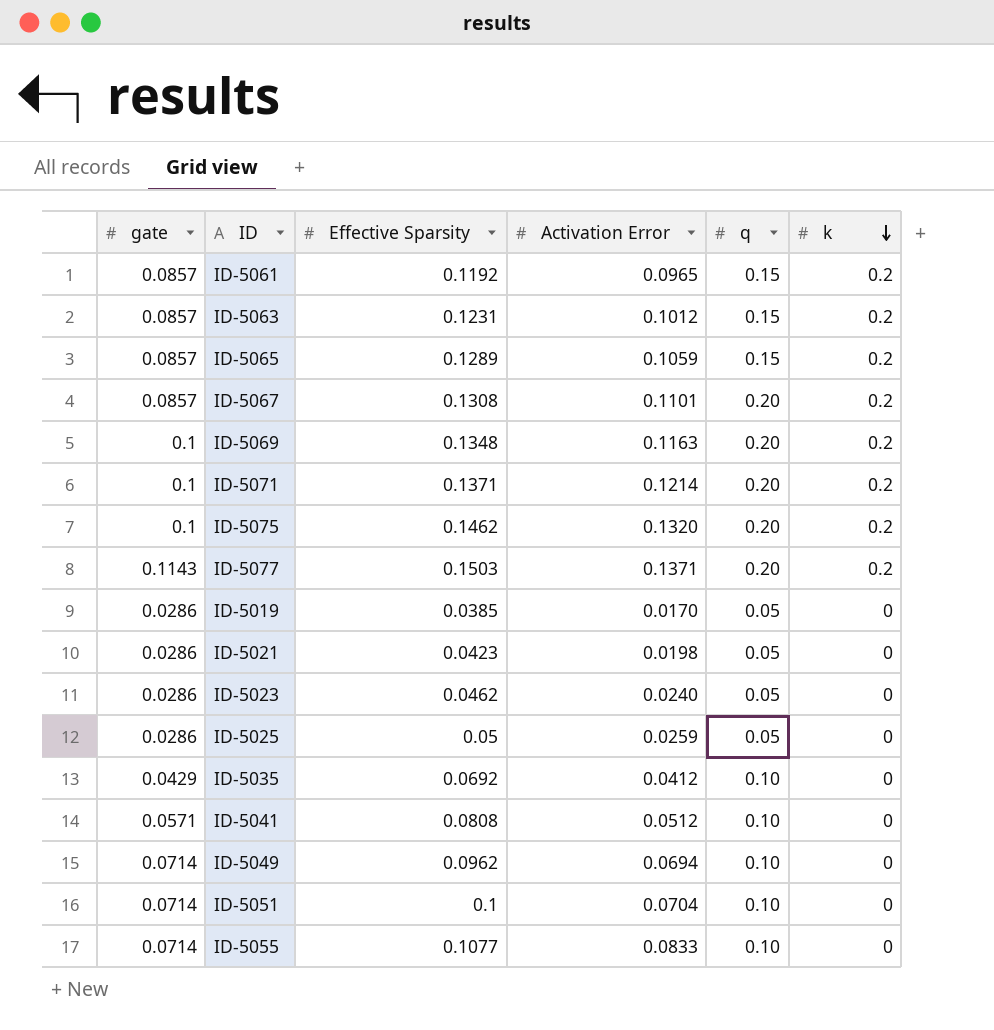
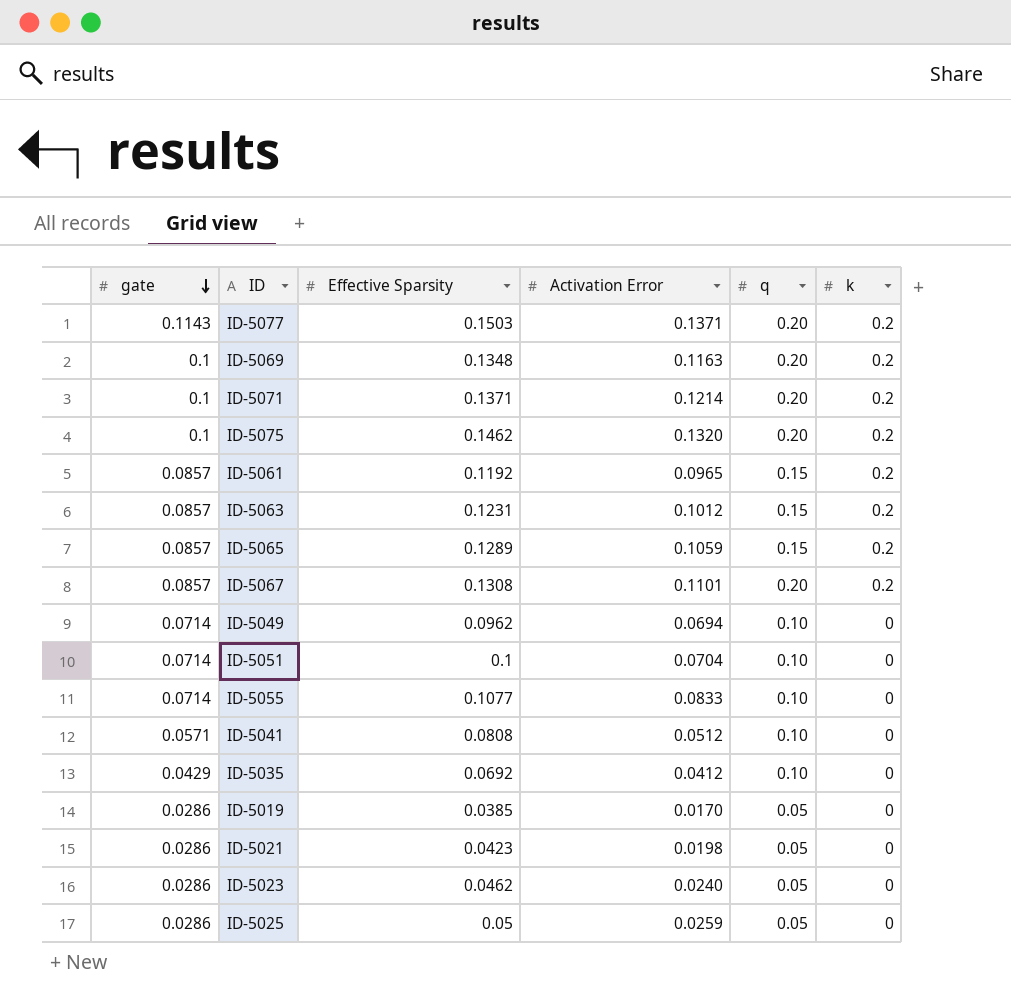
row order: k descending -> gate descending

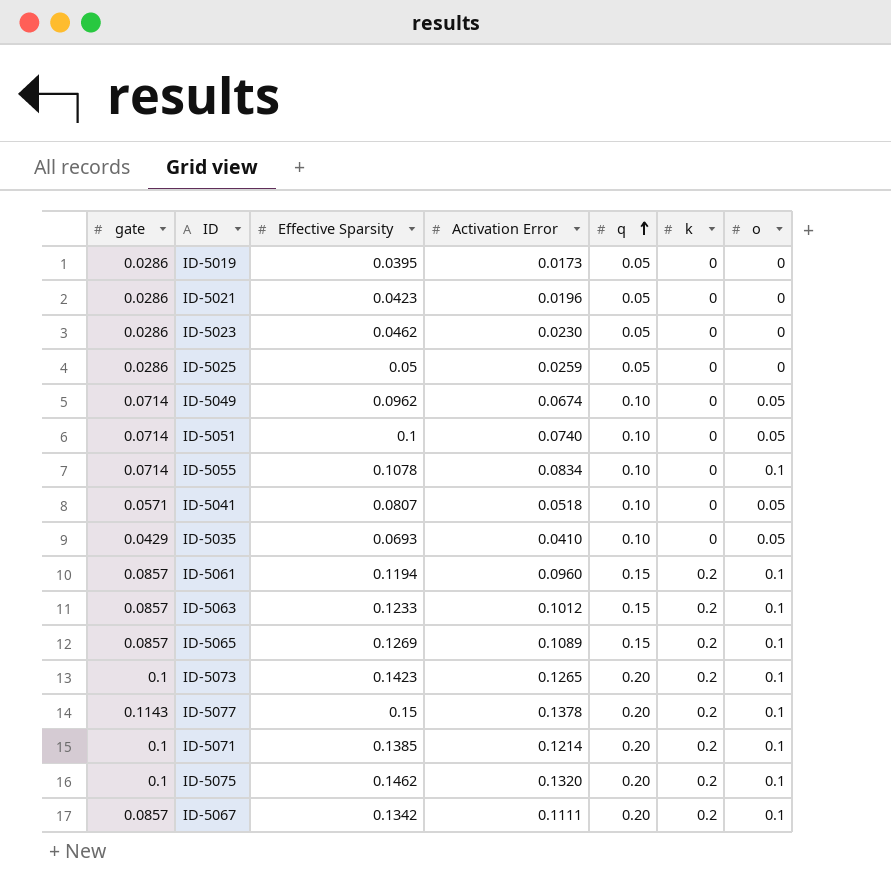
row order: gate descending -> q ascending
column o | position: none -> 7
row ID-5069: 0.1 | 0.1348 | 0.1163 | 0.20 | 0.2 -> none
ID-5019 | Effective Sparsity: 0.0385 -> 0.0395
ID-5019 | Activation Error: 0.0170 -> 0.0173
ID-5021 | Activation Error: 0.0198 -> 0.0196
ID-5023 | Activation Error: 0.0240 -> 0.0230
ID-5049 | Activation Error: 0.0694 -> 0.0674
ID-5051 | Activation Error: 0.0704 -> 0.0740
ID-5055 | Effective Sparsity: 0.1077 -> 0.1078
ID-5055 | Activation Error: 0.0833 -> 0.0834
ID-5041 | Effective Sparsity: 0.0808 -> 0.0807
ID-5041 | Activation Error: 0.0512 -> 0.0518
ID-5035 | Effective Sparsity: 0.0692 -> 0.0693
ID-5035 | Activation Error: 0.0412 -> 0.0410
ID-5061 | Effective Sparsity: 0.1192 -> 0.1194
ID-5061 | Activation Error: 0.0965 -> 0.0960
ID-5063 | Effective Sparsity: 0.1231 -> 0.1233
ID-5065 | Effective Sparsity: 0.1289 -> 0.1269
ID-5065 | Activation Error: 0.1059 -> 0.1089
row ID-5073: none -> 0.1 | 0.1423 | 0.1265 | 0.20 | 0.2 | 0.1
ID-5077 | Effective Sparsity: 0.1503 -> 0.15
ID-5077 | Activation Error: 0.1371 -> 0.1378
ID-5071 | Effective Sparsity: 0.1371 -> 0.1385
ID-5067 | Effective Sparsity: 0.1308 -> 0.1342
ID-5067 | Activation Error: 0.1101 -> 0.1111

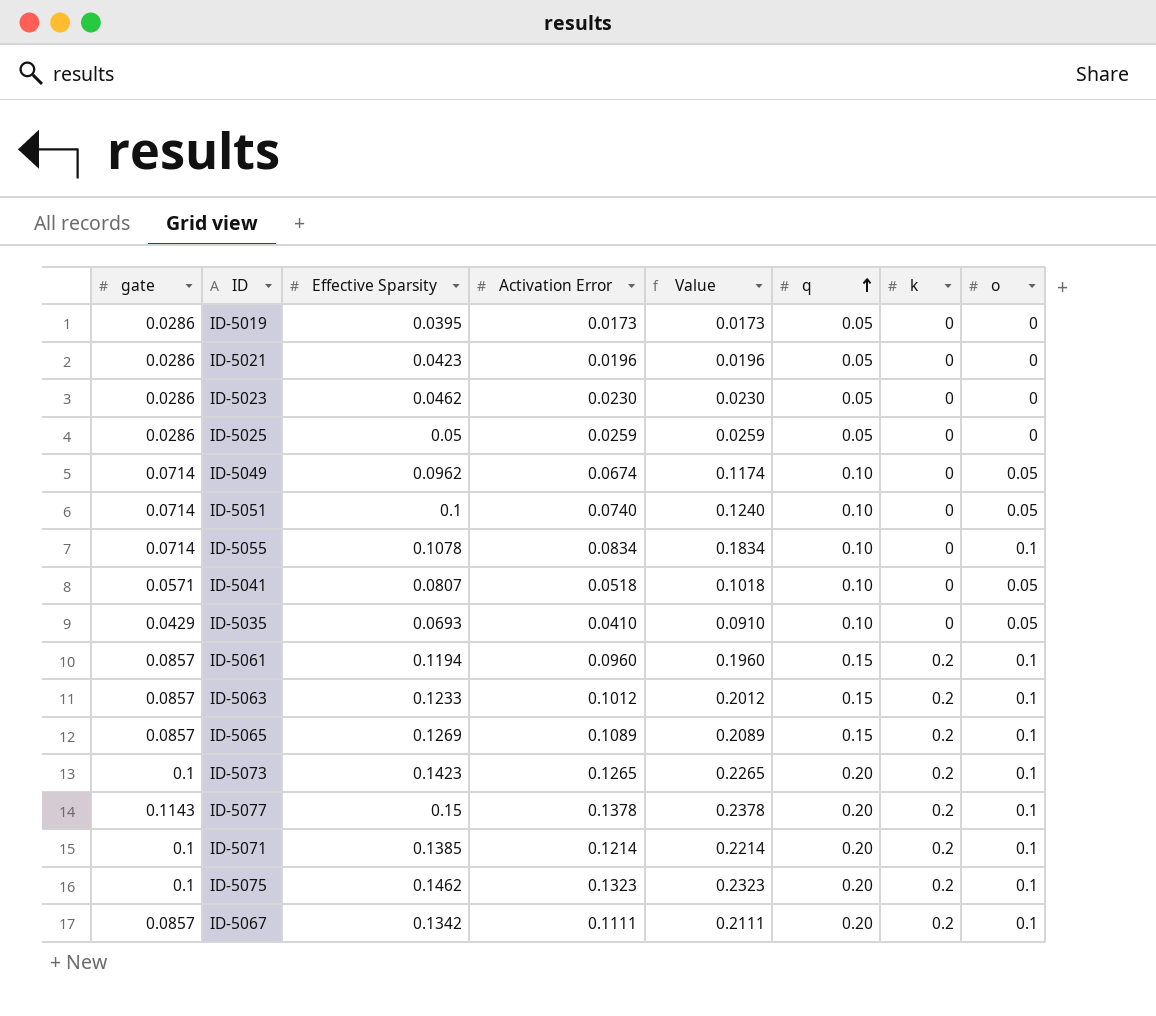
column Value | formula: none -> [Activation Error] + [o]
ID-5075 | Activation Error: 0.1320 -> 0.1323

